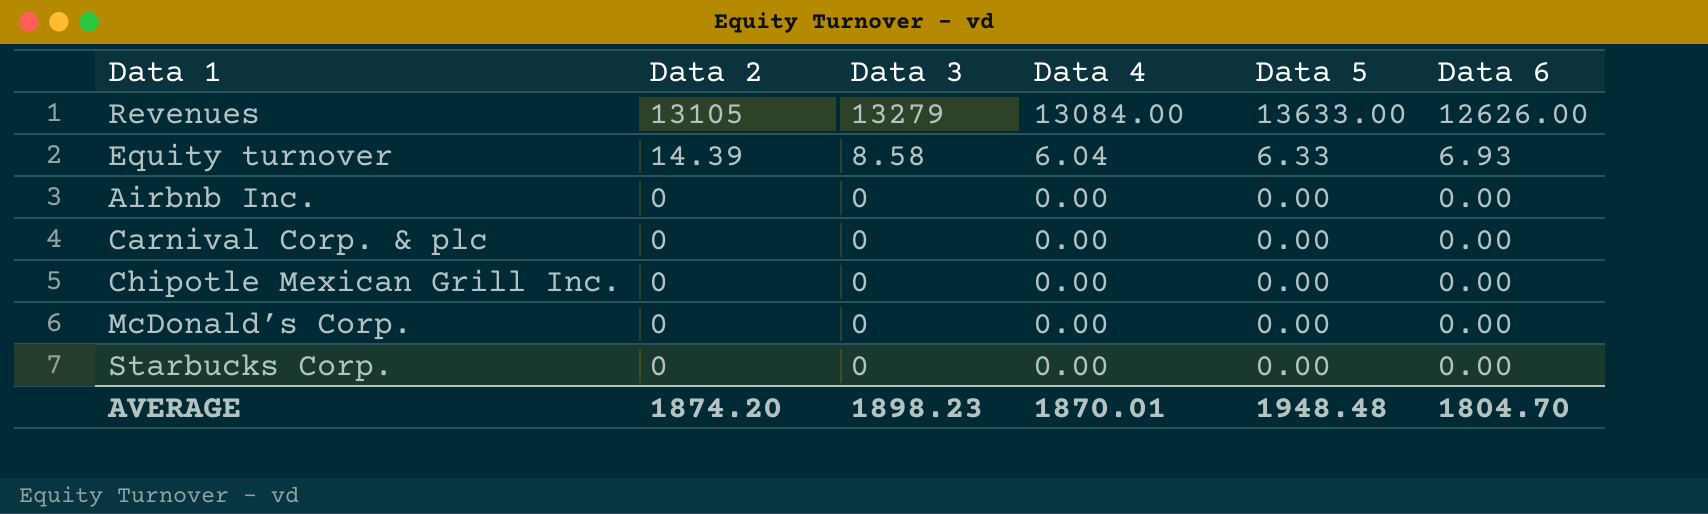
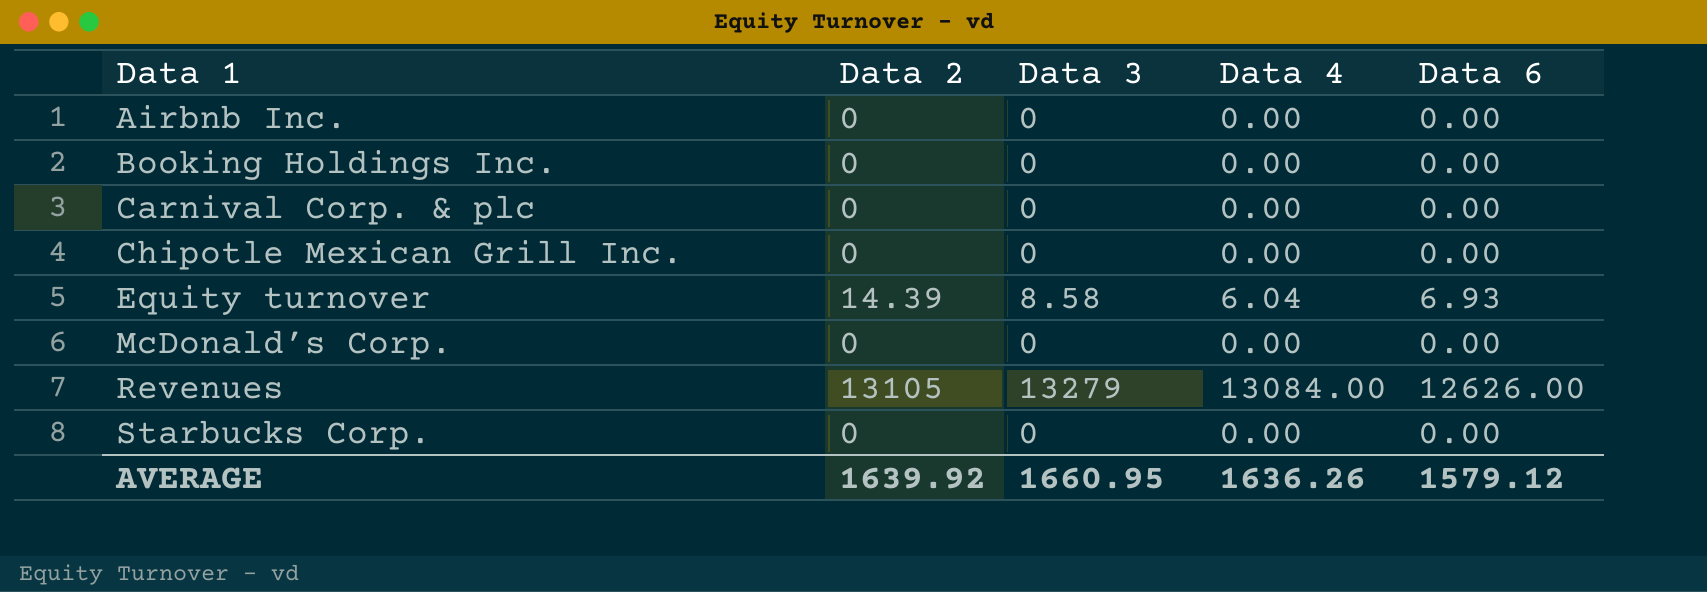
row order: Data 2 descending -> Data 1 ascending
column Data 5 | position: 5 -> none
row Booking Holdings Inc.: none -> 0 | 0 | 0.00 | 0.00
AVERAGE | Data 2: 1874.20 -> 1639.92
AVERAGE | Data 3: 1898.23 -> 1660.95
AVERAGE | Data 4: 1870.01 -> 1636.26
AVERAGE | Data 6: 1804.70 -> 1579.12

